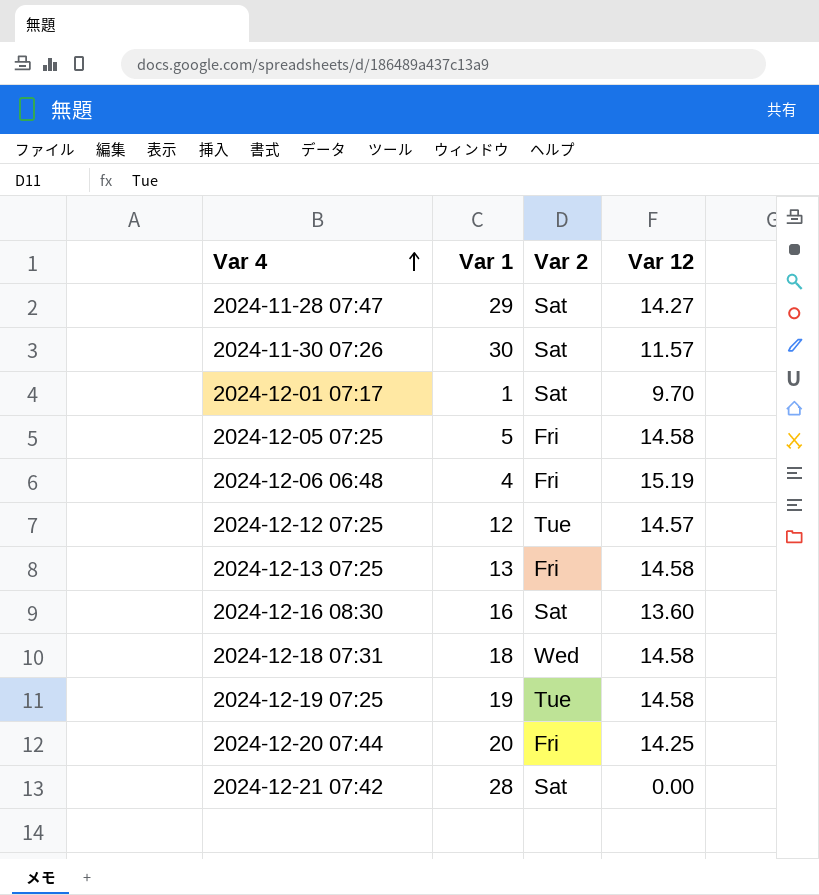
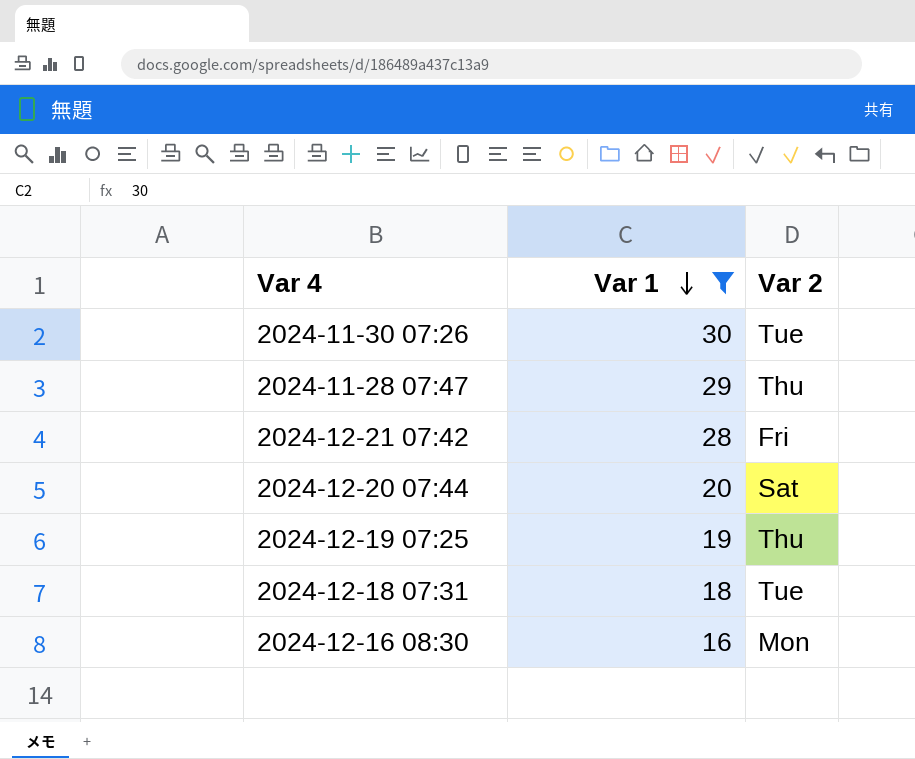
filter: none -> Var 1 >= 16
row order: Var 4 ascending -> Var 1 descending
column Var 12 | position: 4 -> none
2024-11-30 07:26 | Var 2: Sat -> Tue
2024-11-28 07:47 | Var 2: Sat -> Thu
2024-12-21 07:42 | Var 2: Sat -> Fri
2024-12-20 07:44 | Var 2: Fri -> Sat
2024-12-19 07:25 | Var 2: Tue -> Thu
2024-12-18 07:31 | Var 2: Wed -> Tue
2024-12-16 08:30 | Var 2: Sat -> Mon

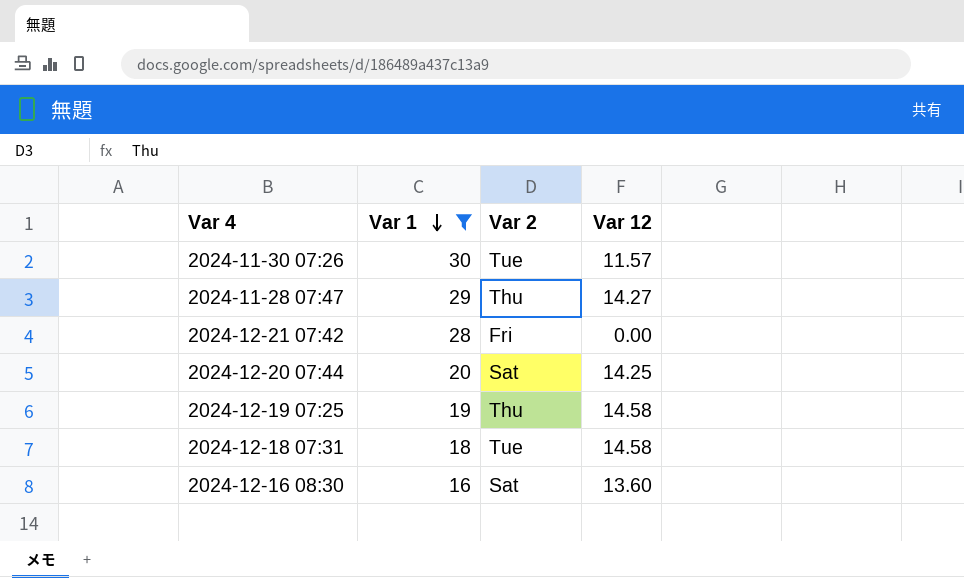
column Var 12 | position: none -> 4
2024-12-16 08:30 | Var 2: Mon -> Sat

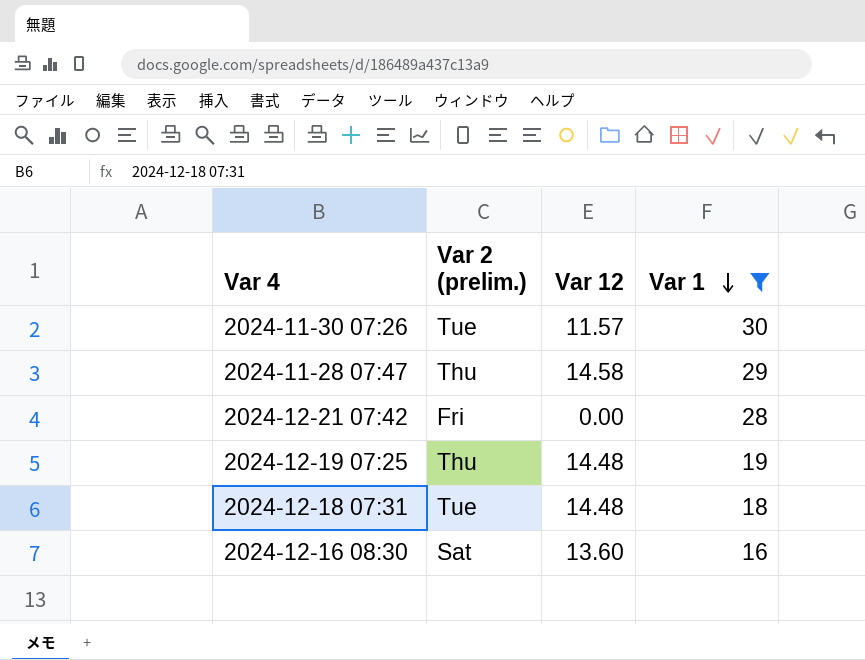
column name: Var 2 -> Var 2 (prelim.)
column Var 1 | position: 2 -> 4
row 2024-12-20 07:44: 20 | Sat | 14.25 -> none
2024-11-28 07:47 | Var 12: 14.27 -> 14.58
2024-12-19 07:25 | Var 12: 14.58 -> 14.48
2024-12-18 07:31 | Var 12: 14.58 -> 14.48

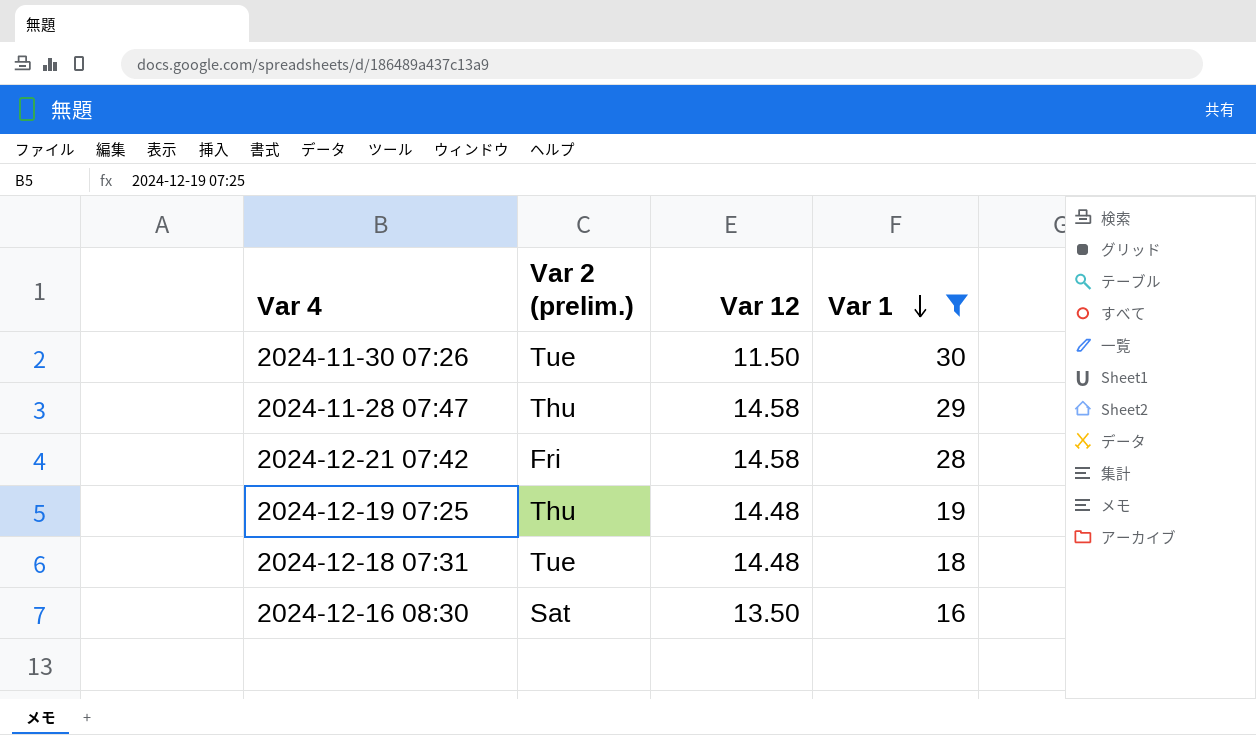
2024-11-30 07:26 | Var 12: 11.57 -> 11.50
2024-12-21 07:42 | Var 12: 0.00 -> 14.58
2024-12-16 08:30 | Var 12: 13.60 -> 13.50

